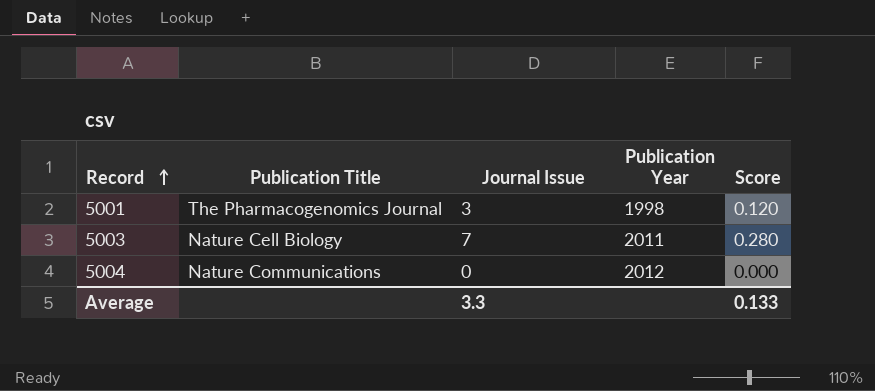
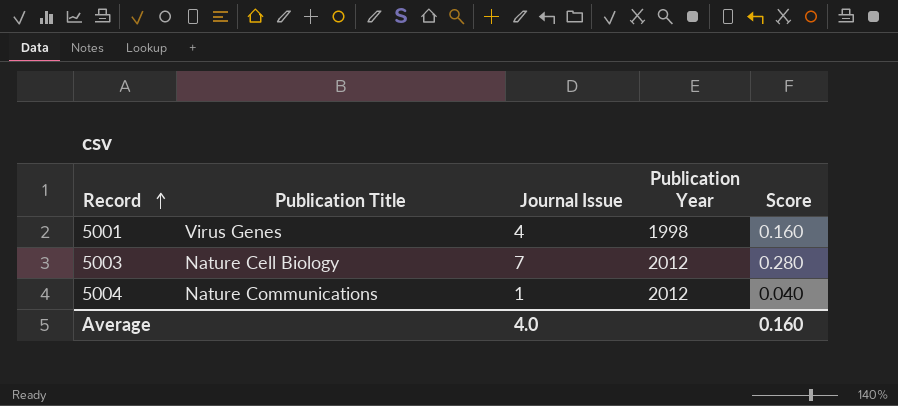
5001 | Publication Title: The Pharmacogenomics Journal -> Virus Genes
5001 | Journal Issue: 3 -> 4
5001 | Score: 0.120 -> 0.160
5003 | Publication Year: 2011 -> 2012
5004 | Journal Issue: 0 -> 1
5004 | Score: 0.000 -> 0.040
Average | Journal Issue: 3.3 -> 4.0
Average | Score: 0.133 -> 0.160

